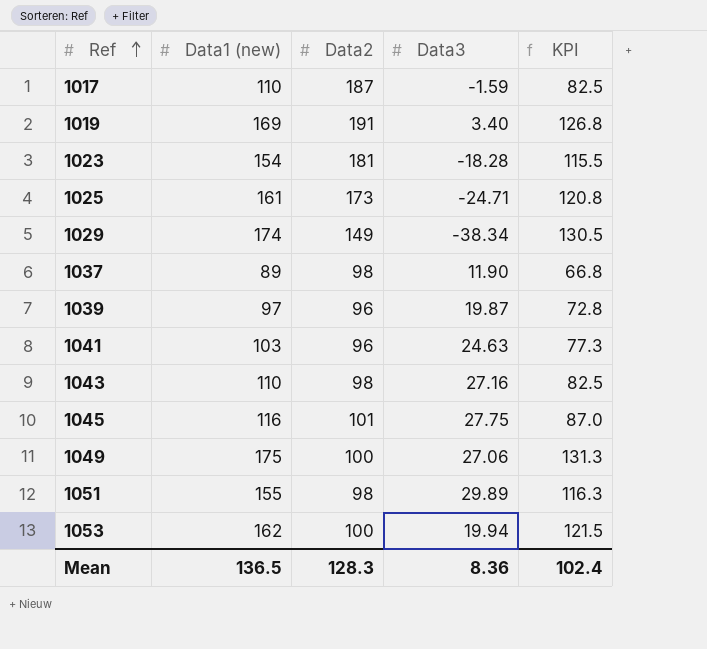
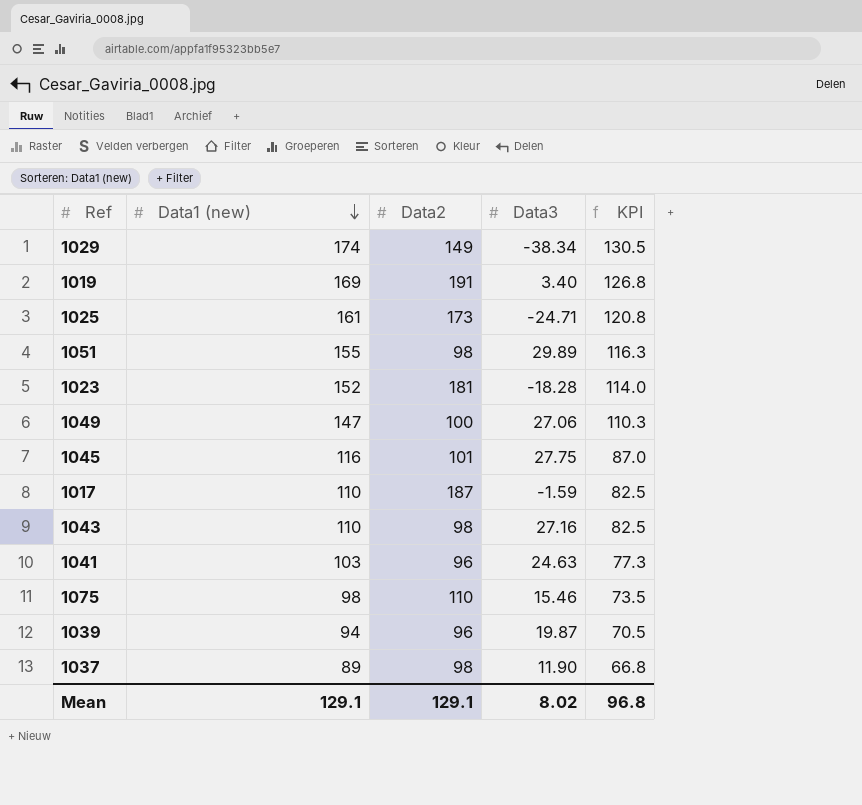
row order: Ref ascending -> Data1 (new) descending
row 1053: 162 | 100 | 19.94 | 121.5 -> none
1023 | Data1 (new): 154 -> 152
1023 | KPI: 115.5 -> 114.0
1049 | Data1 (new): 175 -> 147
1049 | KPI: 131.3 -> 110.3
row 1075: none -> 98 | 110 | 15.46 | 73.5
1039 | Data1 (new): 97 -> 94
1039 | KPI: 72.8 -> 70.5
Mean | Data1 (new): 136.5 -> 129.1
Mean | Data2: 128.3 -> 129.1
Mean | Data3: 8.36 -> 8.02
Mean | KPI: 102.4 -> 96.8

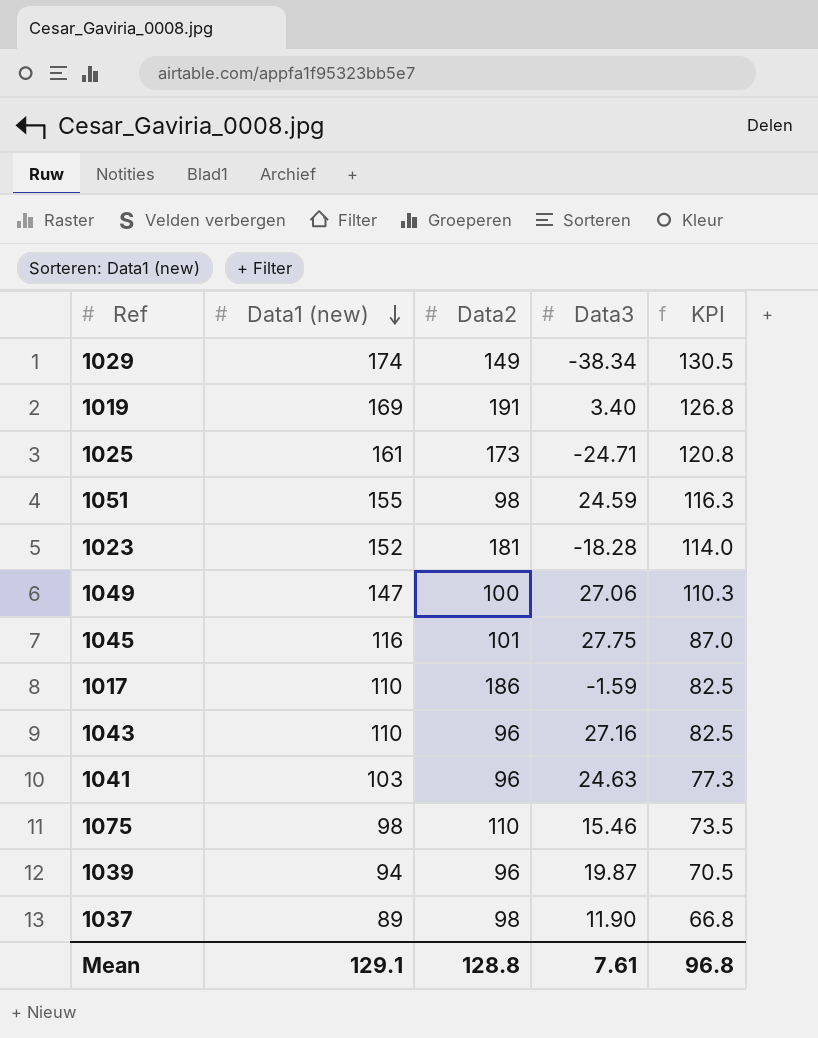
1051 | Data3: 29.89 -> 24.59
1017 | Data2: 187 -> 186
1043 | Data2: 98 -> 96
Mean | Data2: 129.1 -> 128.8
Mean | Data3: 8.02 -> 7.61

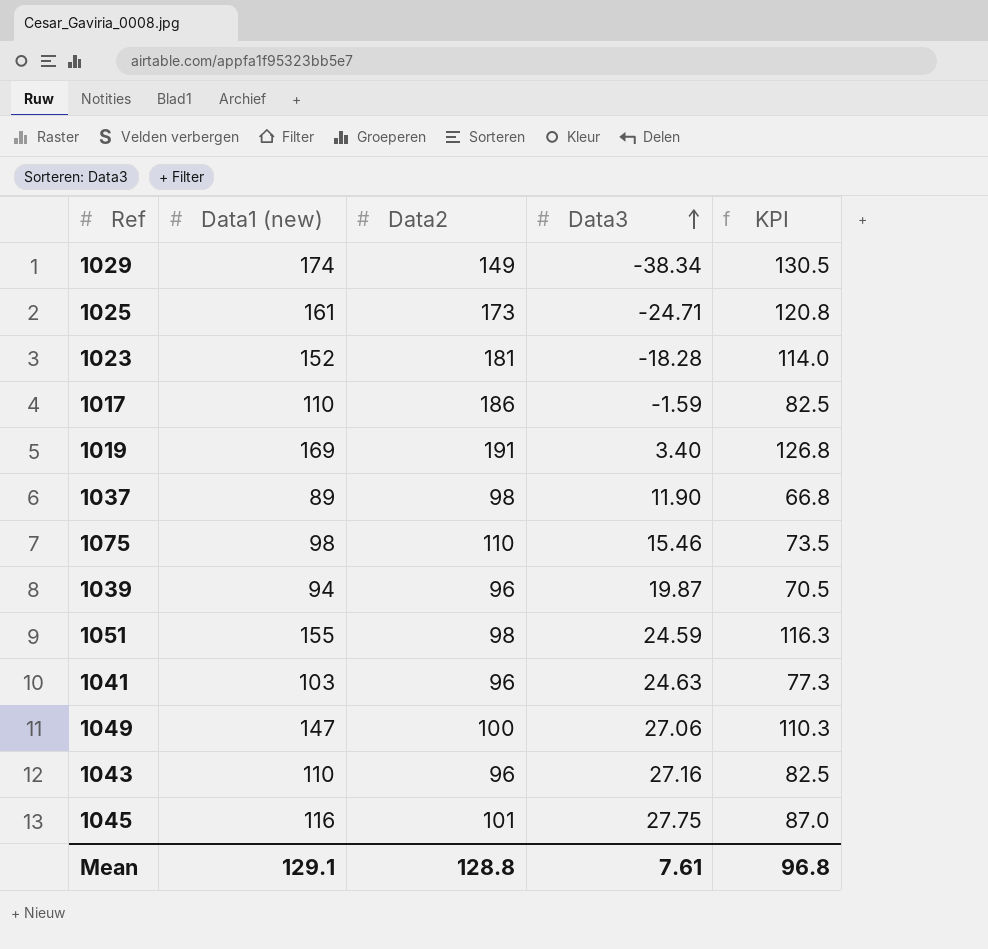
row order: Data1 (new) descending -> Data3 ascending

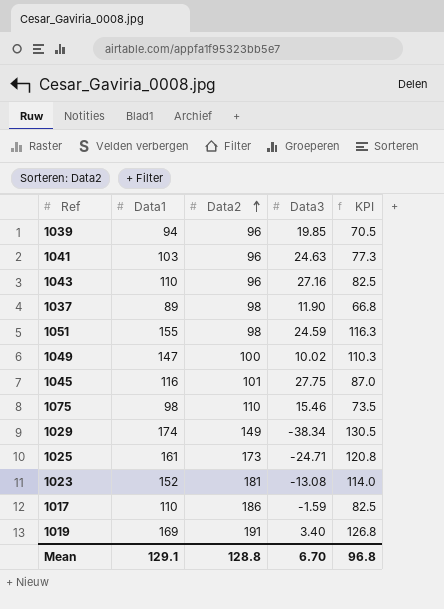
row order: Data3 ascending -> Data2 ascending
column name: Data1 (new) -> Data1
1039 | Data3: 19.87 -> 19.85
1049 | Data3: 27.06 -> 10.02
1023 | Data3: -18.28 -> -13.08
Mean | Data3: 7.61 -> 6.70

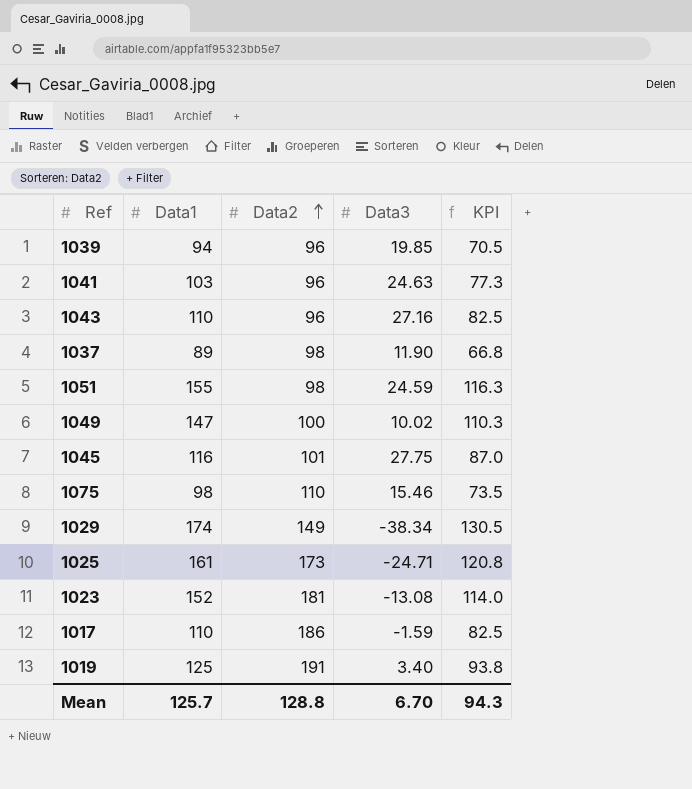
1019 | Data1: 169 -> 125
1019 | KPI: 126.8 -> 93.8
Mean | Data1: 129.1 -> 125.7
Mean | KPI: 96.8 -> 94.3

